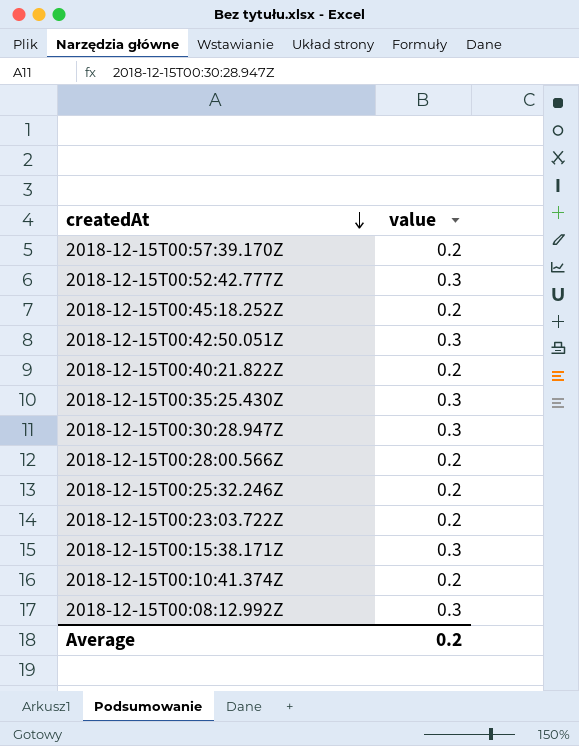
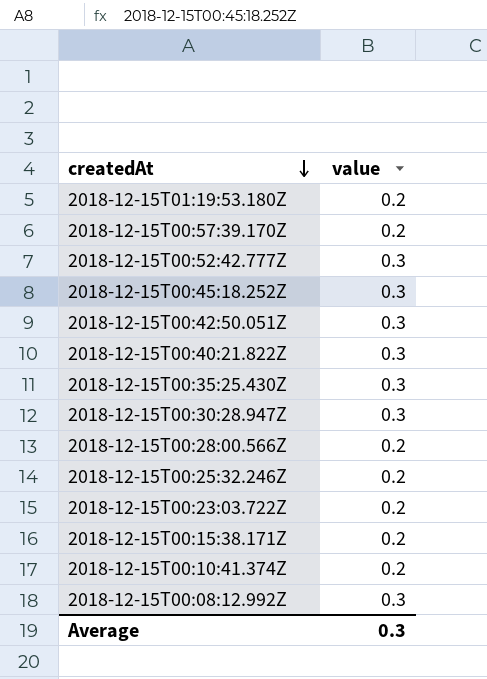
row 2018-12-15T01:19:53.180Z: none -> 0.2
2018-12-15T00:45:18.252Z | value: 0.2 -> 0.3
2018-12-15T00:40:21.822Z | value: 0.2 -> 0.3
2018-12-15T00:15:38.171Z | value: 0.3 -> 0.2
Average | value: 0.2 -> 0.3

